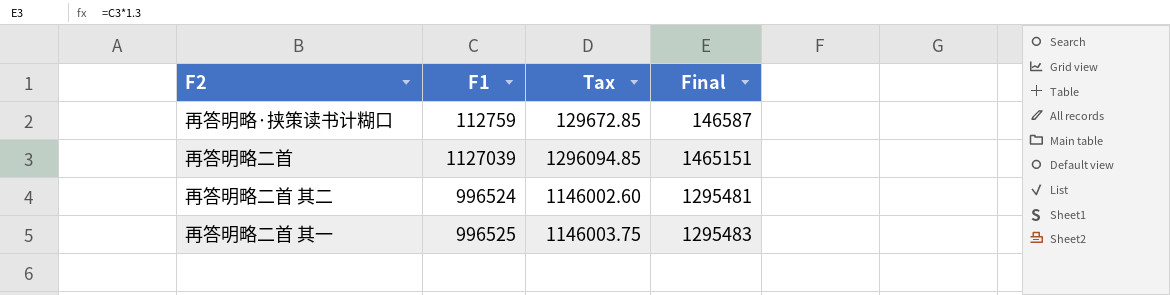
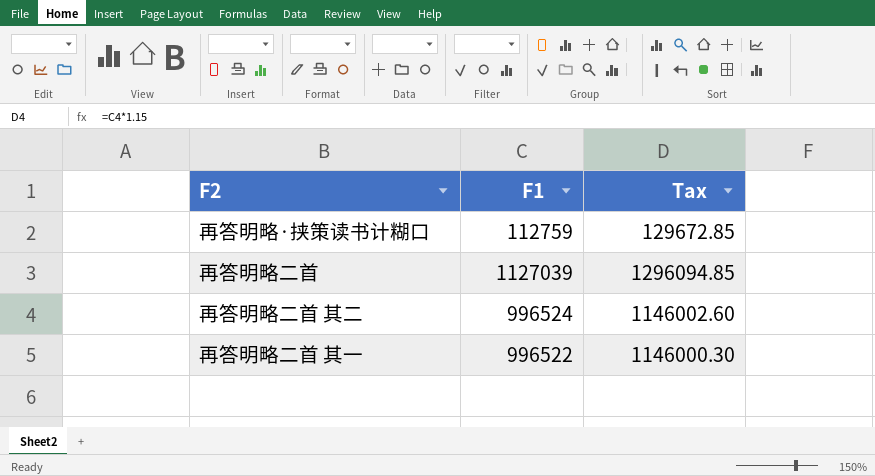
column Final | formula: [F1] * 1.3 -> none
再答明略二首 其一 | F1: 996525 -> 996522
再答明略二首 其一 | Tax: 1146003.75 -> 1146000.30

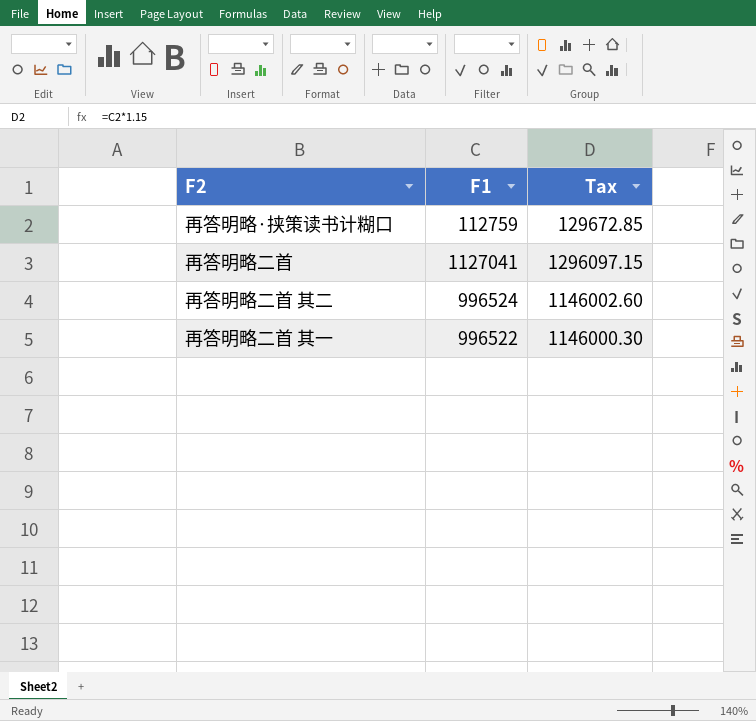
再答明略二首 | F1: 1127039 -> 1127041
再答明略二首 | Tax: 1296094.85 -> 1296097.15

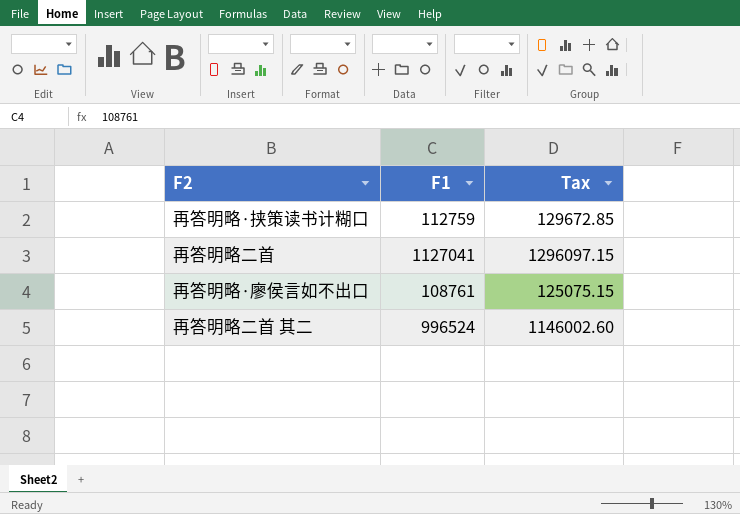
row 再答明略二首 其一: 996522 | 1146000.30 -> none
row 再答明略·廖侯言如不出口: none -> 108761 | 125075.15

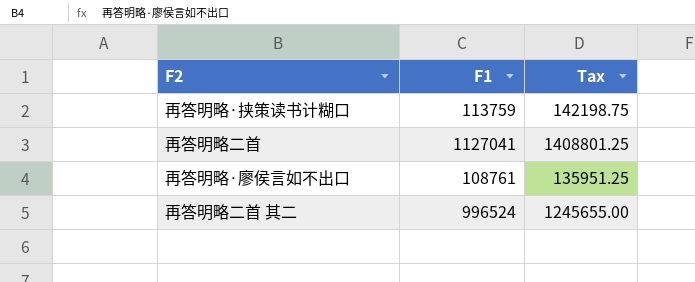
column Tax | formula: [F1] * 1.15 -> [F1] * 1.25
再答明略·挟策读书计糊口 | F1: 112759 -> 113759

